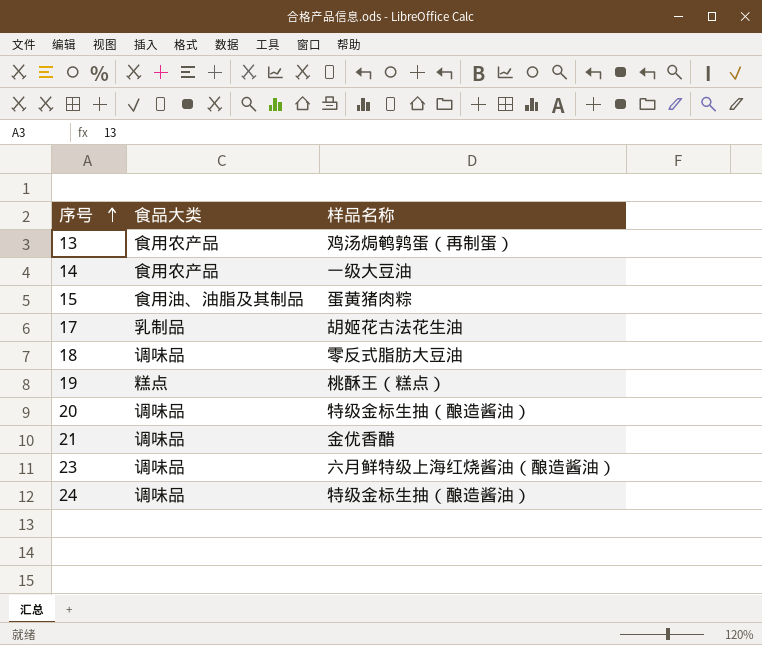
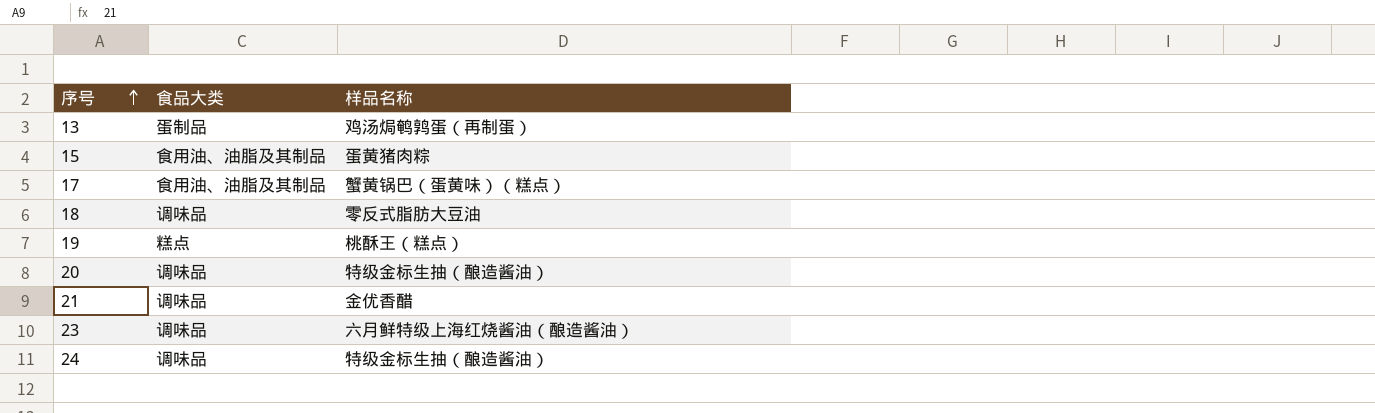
row 14: 食用农产品 | 一级大豆油 -> none
13 | 食品大类: 食用农产品 -> 蛋制品
17 | 食品大类: 乳制品 -> 食用油、油脂及其制品
17 | 样品名称: 胡姬花古法花生油 -> 蟹黄锅巴（蛋黄味）（糕点）

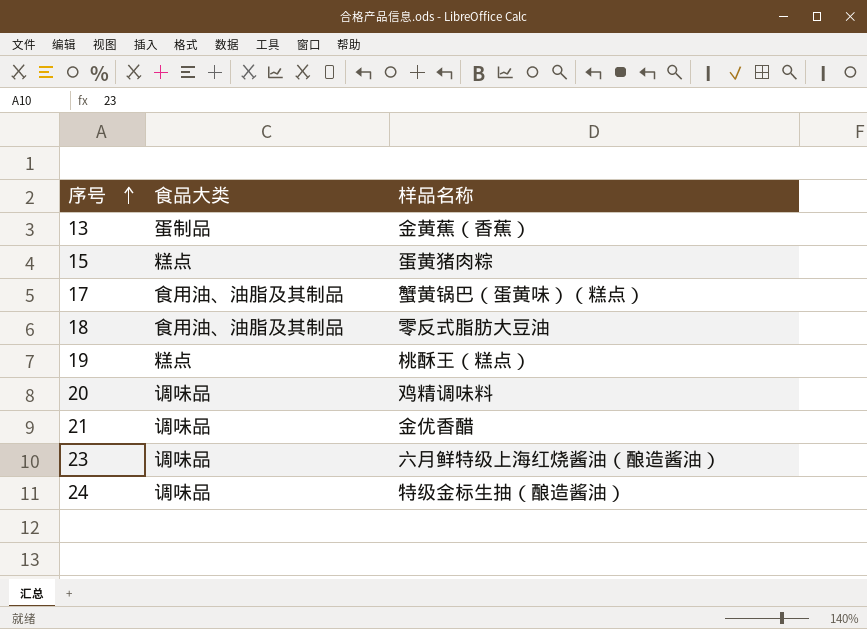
13 | 样品名称: 鸡汤焗鹌鹑蛋（再制蛋） -> 金黄蕉（香蕉）
15 | 食品大类: 食用油、油脂及其制品 -> 糕点
18 | 食品大类: 调味品 -> 食用油、油脂及其制品
20 | 样品名称: 特级金标生抽（酿造酱油） -> 鸡精调味料

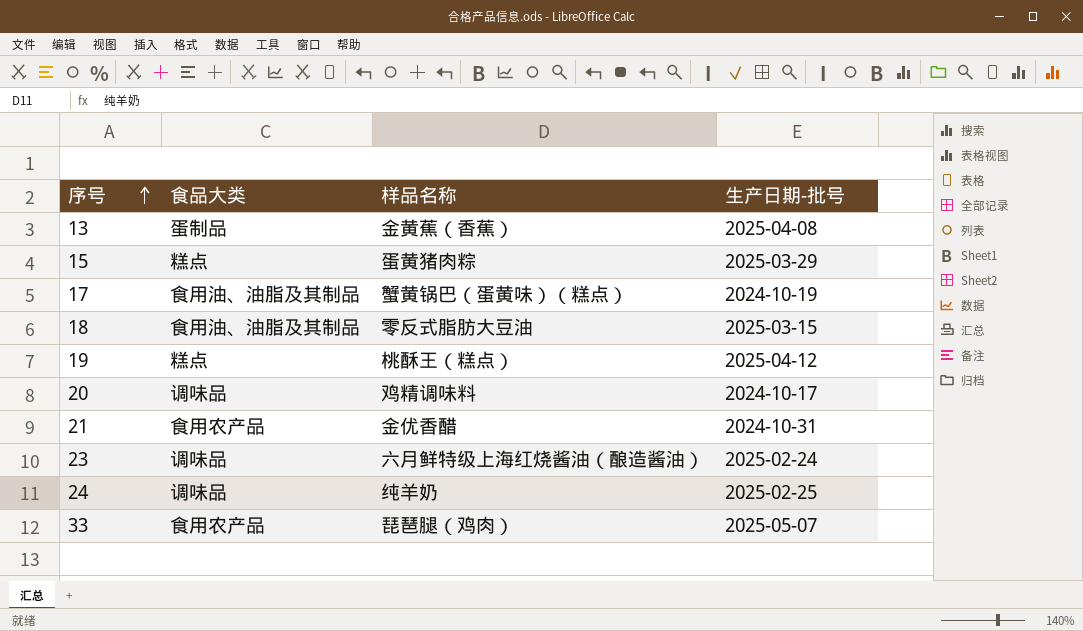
column 生产日期-批号 | position: none -> 4
21 | 食品大类: 调味品 -> 食用农产品
24 | 样品名称: 特级金标生抽（酿造酱油） -> 纯羊奶
row 33: none -> 食用农产品 | 琵琶腿（鸡肉） | 2025-05-07

